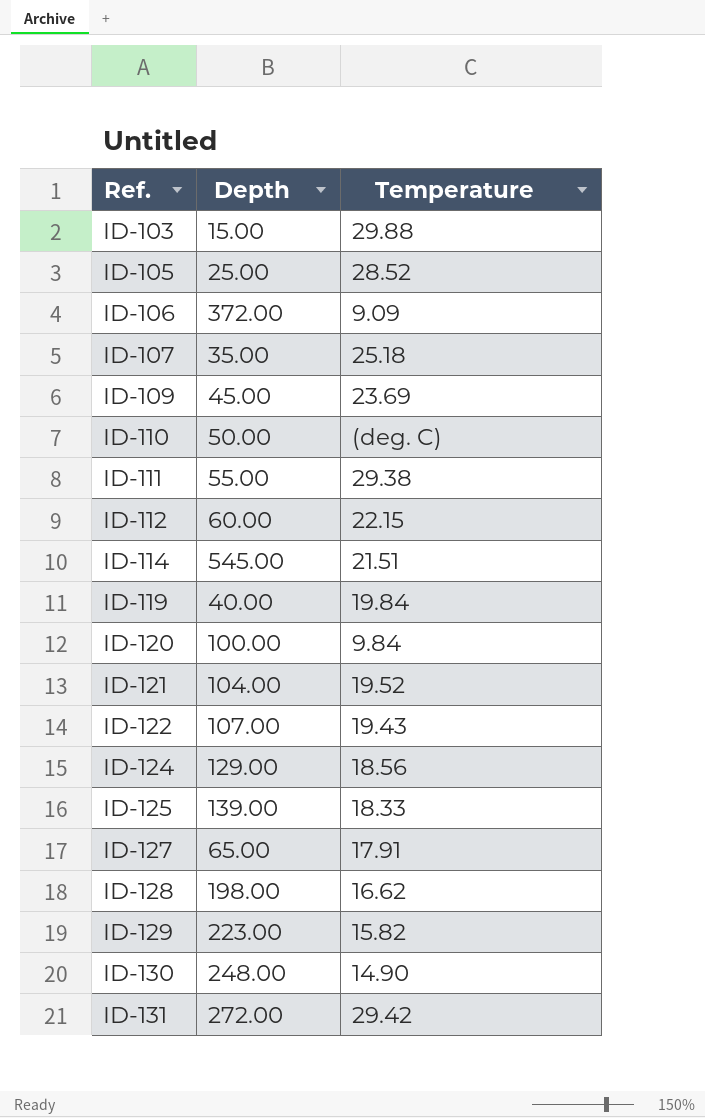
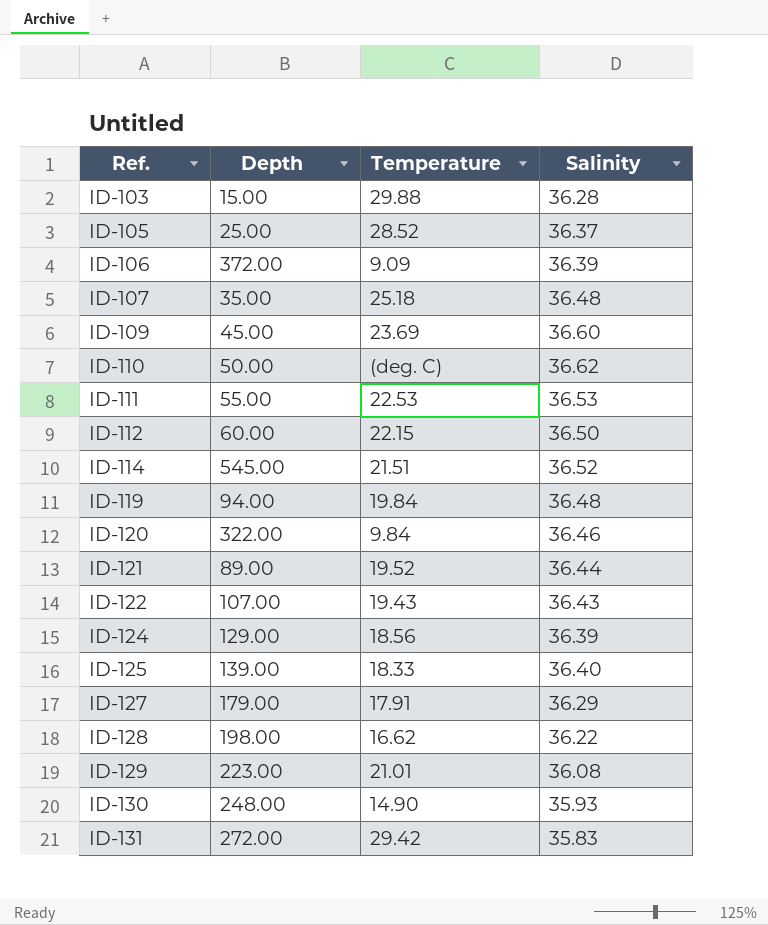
column Salinity | position: none -> 4
ID-111 | Temperature: 29.38 -> 22.53
ID-119 | Depth: 40.00 -> 94.00
ID-120 | Depth: 100.00 -> 322.00
ID-121 | Depth: 104.00 -> 89.00
ID-127 | Depth: 65.00 -> 179.00
ID-129 | Temperature: 15.82 -> 21.01

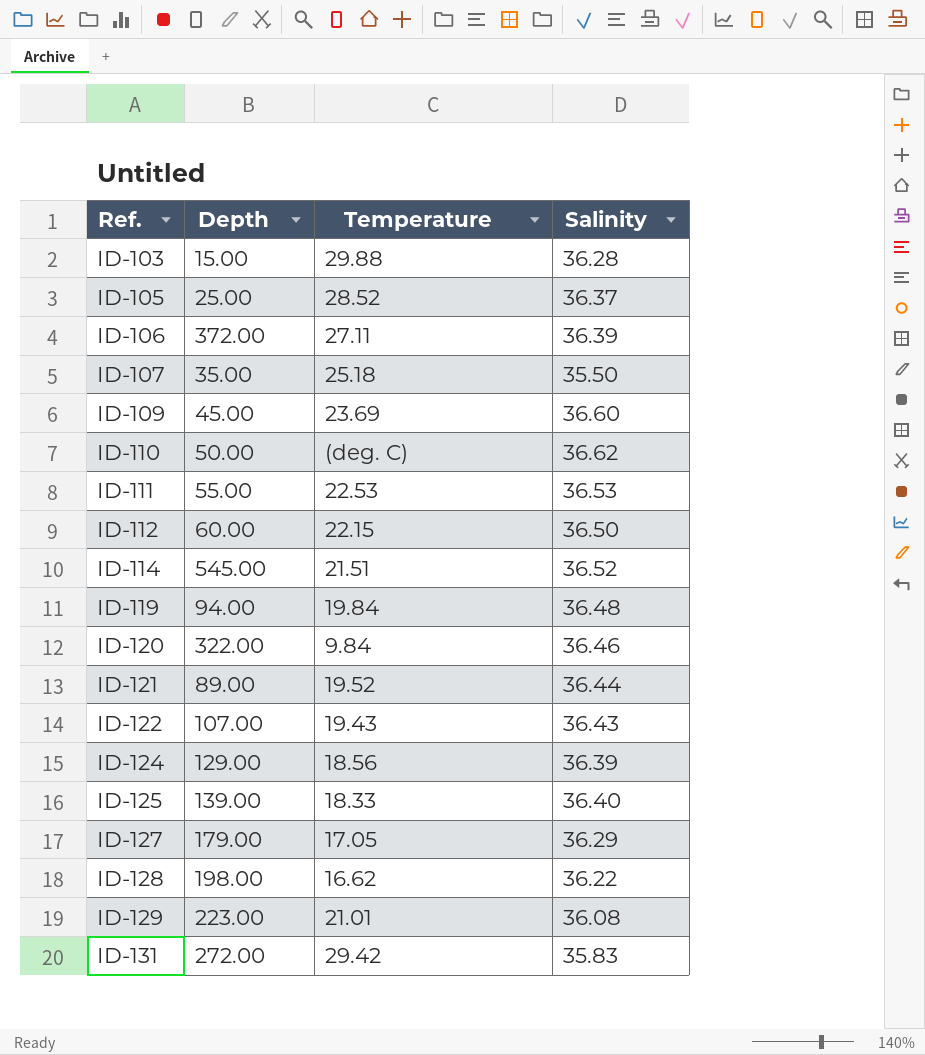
row ID-130: 248.00 | 14.90 | 35.93 -> none
ID-106 | Temperature: 9.09 -> 27.11
ID-107 | Salinity: 36.48 -> 35.50
ID-127 | Temperature: 17.91 -> 17.05

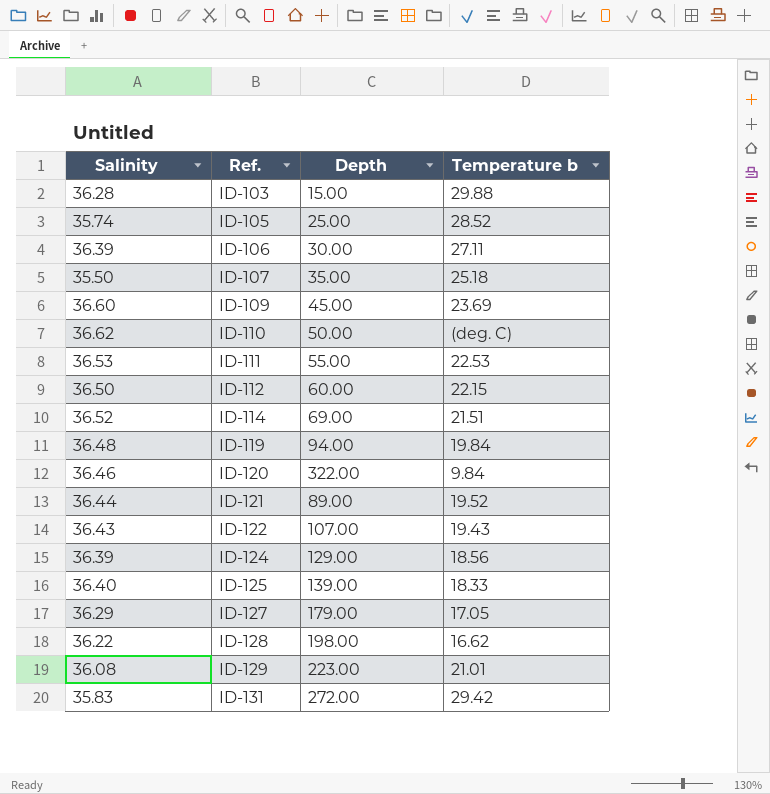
column Salinity | position: 4 -> 1
column name: Temperature -> Temperature b
ID-105 | Salinity: 36.37 -> 35.74
ID-106 | Depth: 372.00 -> 30.00
ID-114 | Depth: 545.00 -> 69.00

